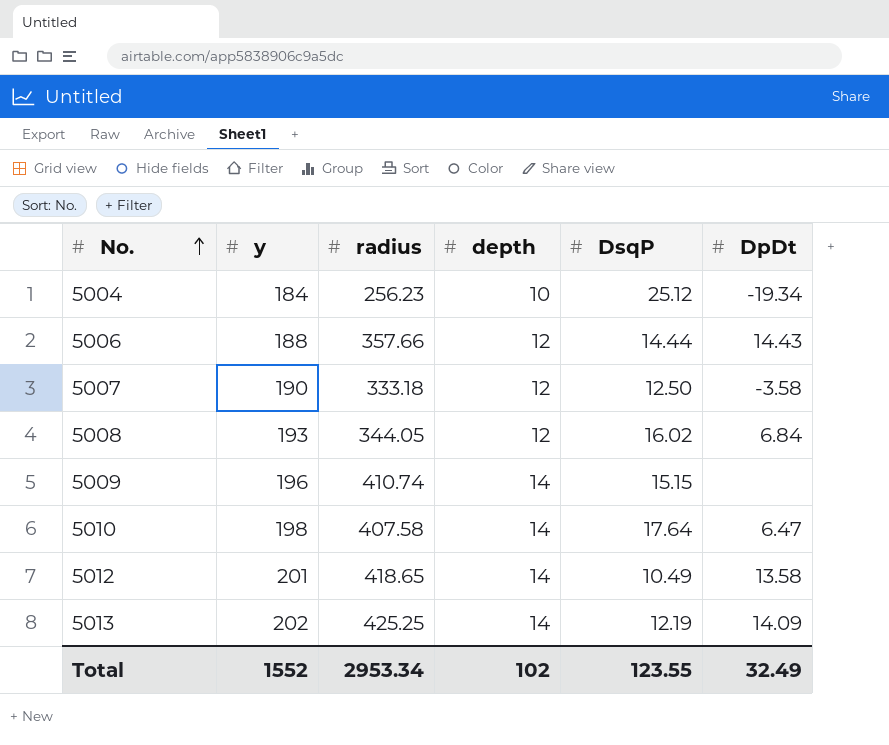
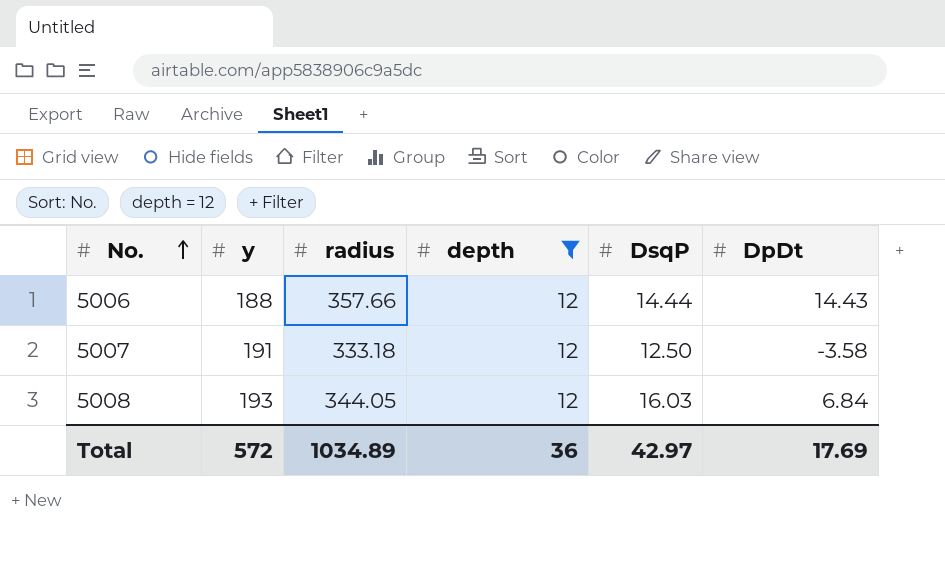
filter: none -> depth = 12
5007 | y: 190 -> 191
5008 | DsqP: 16.02 -> 16.03
Total | y: 1552 -> 572
Total | radius: 2953.34 -> 1034.89
Total | depth: 102 -> 36
Total | DsqP: 123.55 -> 42.97
Total | DpDt: 32.49 -> 17.69

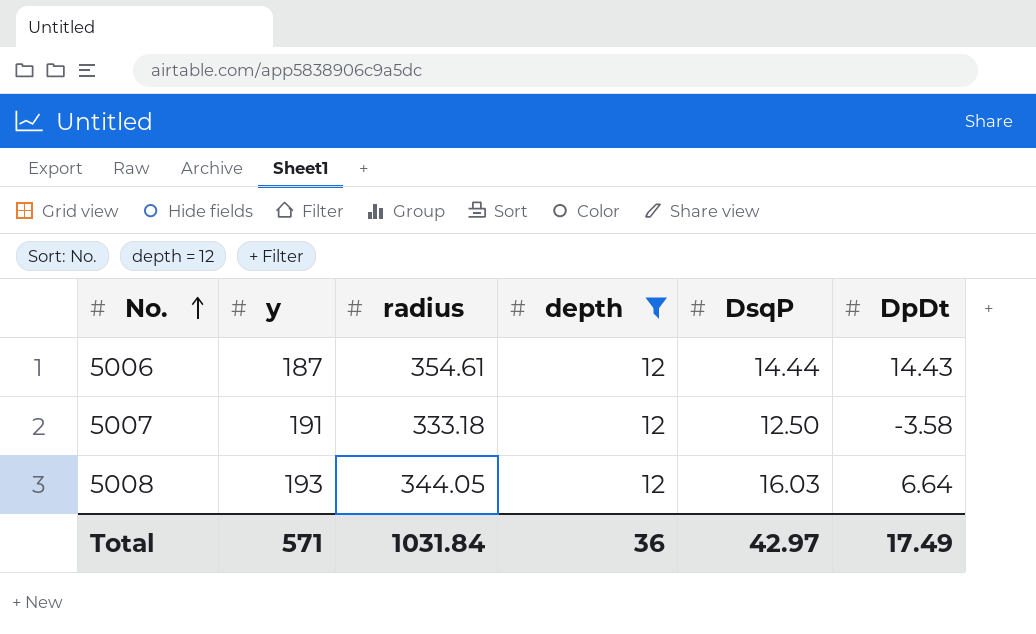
5006 | y: 188 -> 187
5006 | radius: 357.66 -> 354.61
5008 | DpDt: 6.84 -> 6.64
Total | y: 572 -> 571
Total | radius: 1034.89 -> 1031.84
Total | DpDt: 17.69 -> 17.49

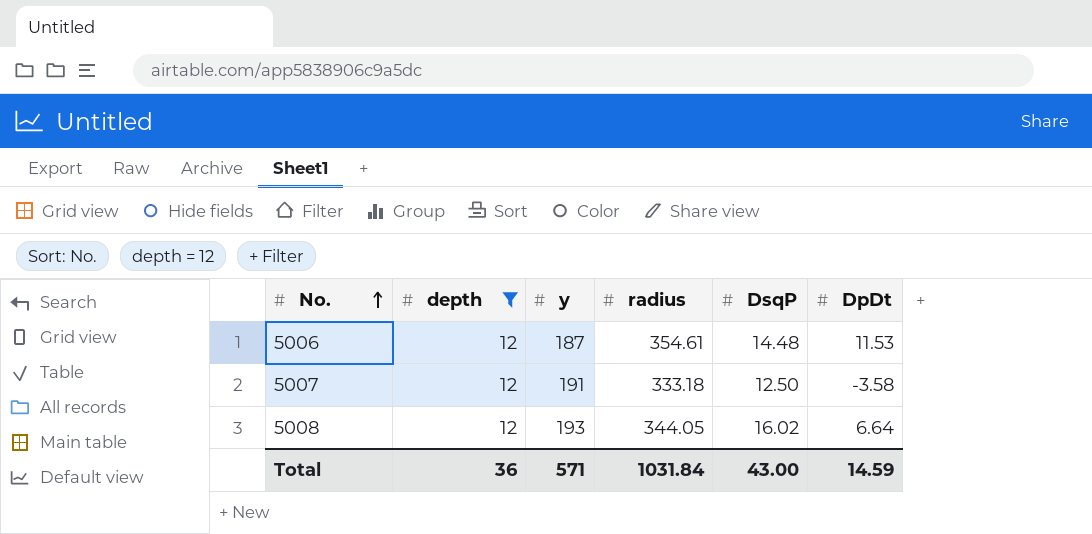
column depth | position: 4 -> 2
5006 | DsqP: 14.44 -> 14.48
5006 | DpDt: 14.43 -> 11.53
5008 | DsqP: 16.03 -> 16.02
Total | DsqP: 42.97 -> 43.00
Total | DpDt: 17.49 -> 14.59

